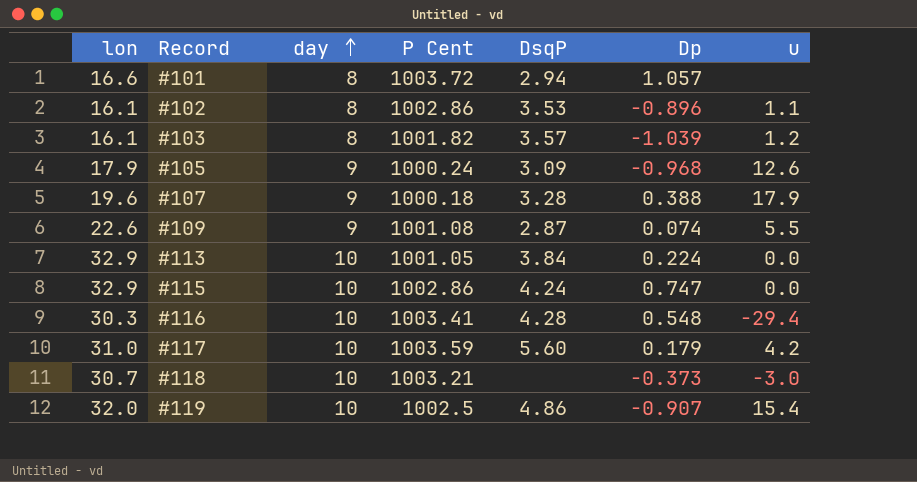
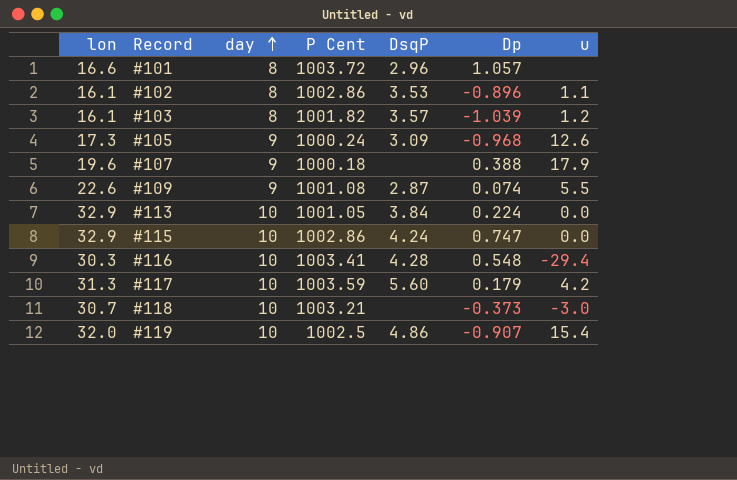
#101 | DsqP: 2.94 -> 2.96
#105 | lon: 17.9 -> 17.3
#107 | DsqP: 3.28 -> none
#117 | lon: 31.0 -> 31.3

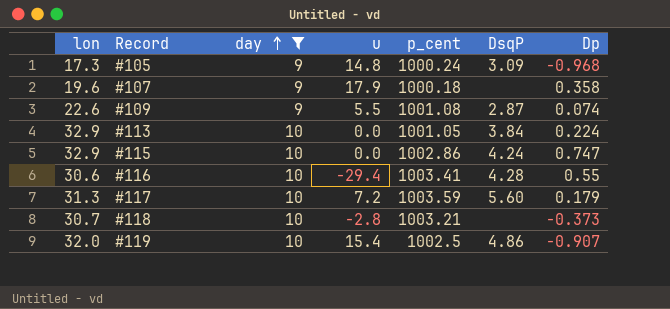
filter: none -> day != 8
column u | position: 7 -> 4
column name: P Cent -> p_cent
#105 | u: 12.6 -> 14.8
#107 | Dp: 0.388 -> 0.358
#116 | lon: 30.3 -> 30.6
#116 | Dp: 0.548 -> 0.55
#117 | u: 4.2 -> 7.2
#118 | u: -3.0 -> -2.8

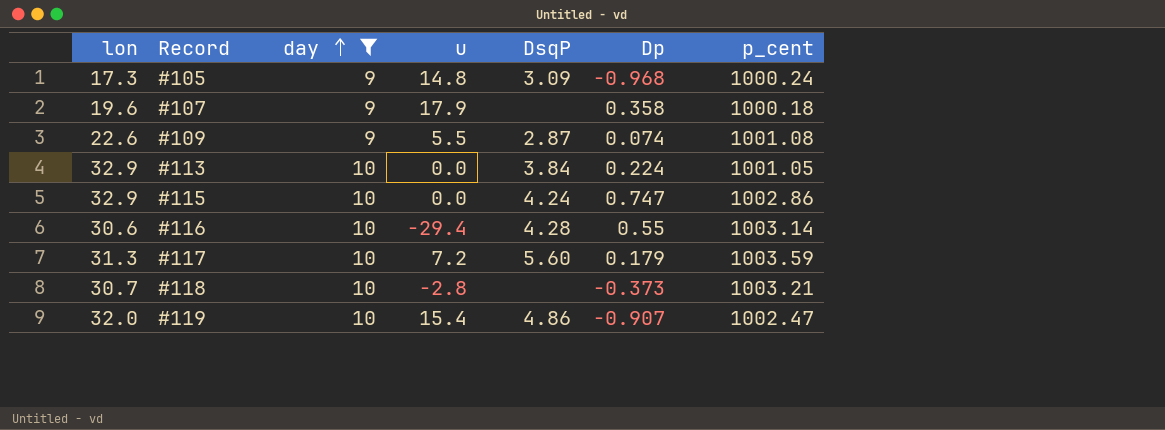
column p_cent | position: 5 -> 7
#116 | p_cent: 1003.41 -> 1003.14
#119 | p_cent: 1002.5 -> 1002.47

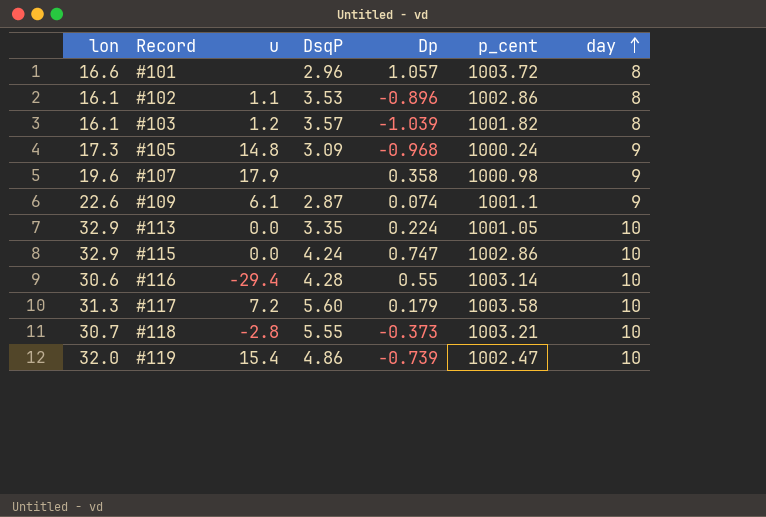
filter: day != 8 -> none
column day | position: 3 -> 7
#107 | p_cent: 1000.18 -> 1000.98
#109 | u: 5.5 -> 6.1
#109 | p_cent: 1001.08 -> 1001.1
#113 | DsqP: 3.84 -> 3.35
#117 | p_cent: 1003.59 -> 1003.58
#118 | DsqP: none -> 5.55
#119 | Dp: -0.907 -> -0.739

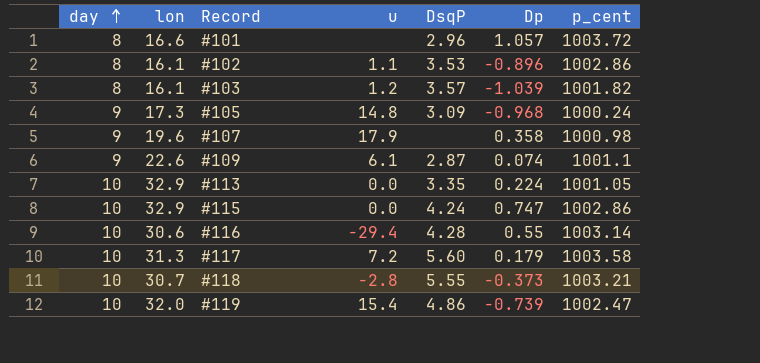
column day | position: 7 -> 1

